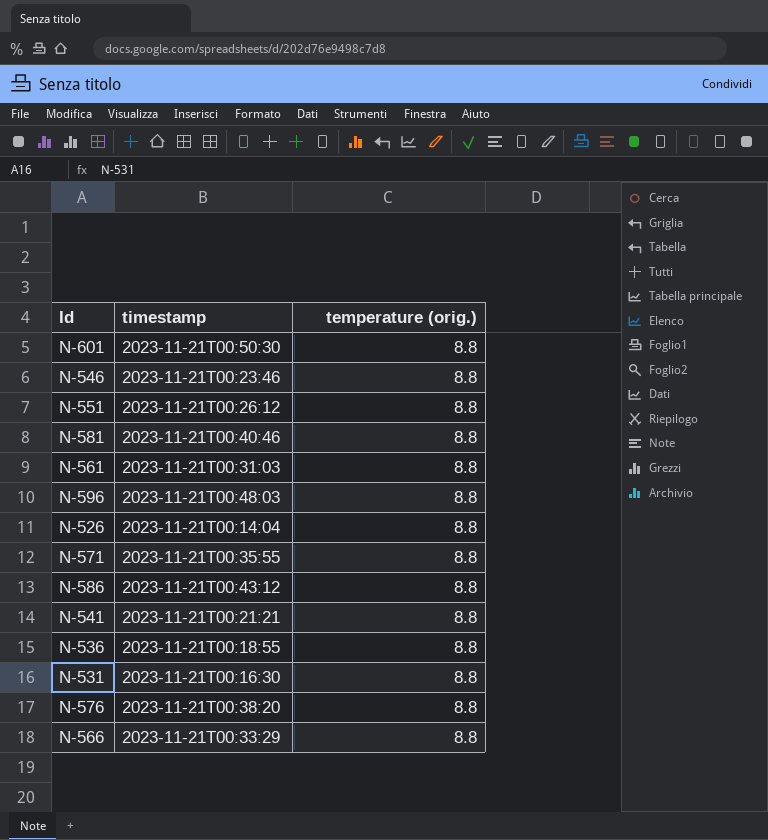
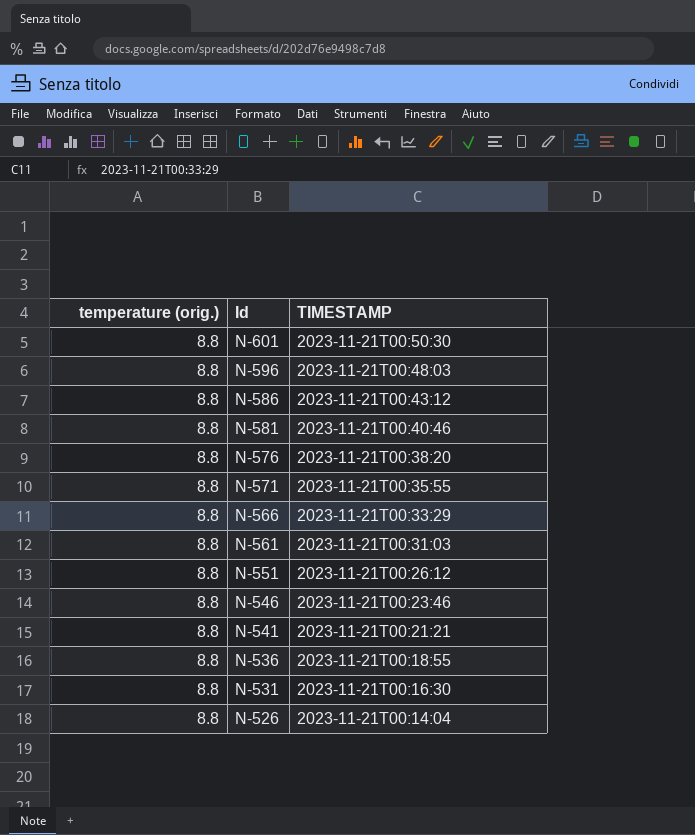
row order: none -> Id descending
column temperature (orig.) | position: 3 -> 1
column name: timestamp -> TIMESTAMP

